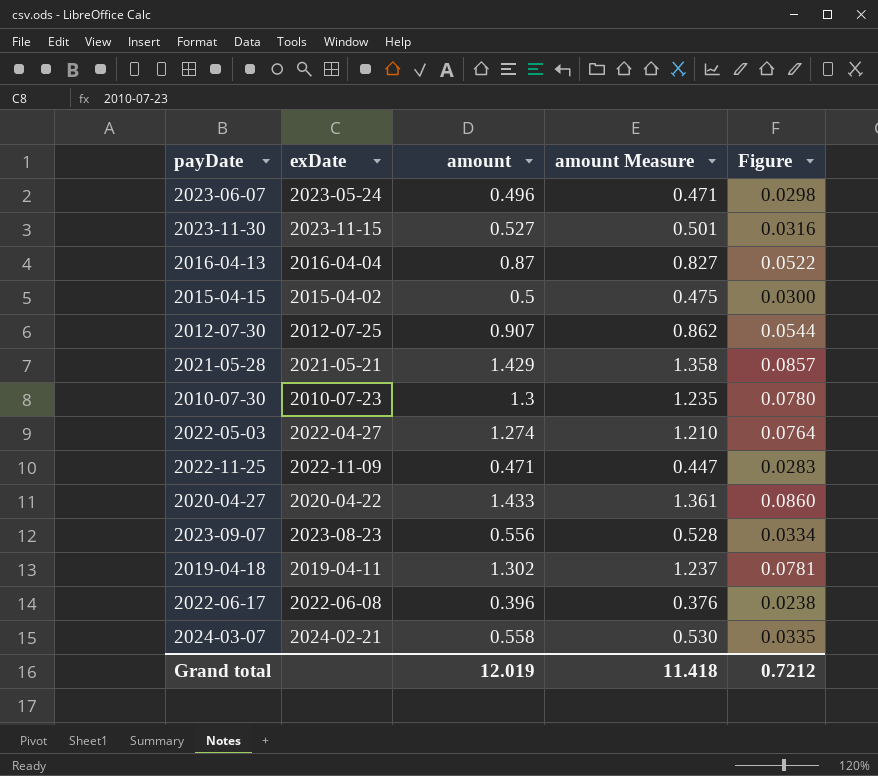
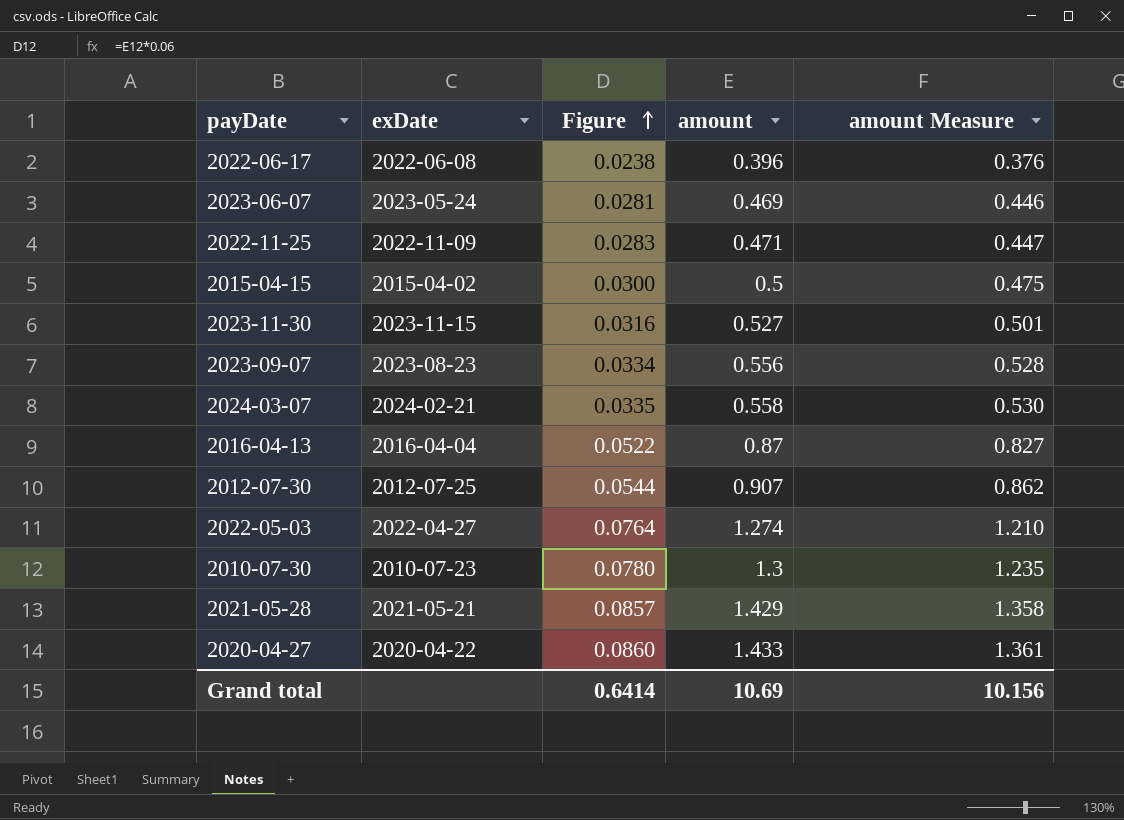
row order: none -> Figure ascending
column Figure | position: 5 -> 3
row 2019-04-18: 2019-04-11 | 1.302 | 1.237 | 0.0781 -> none
2023-06-07 | Figure: 0.0298 -> 0.0281
2023-06-07 | amount: 0.496 -> 0.469
2023-06-07 | amount Measure: 0.471 -> 0.446
Grand total | Figure: 0.7212 -> 0.6414
Grand total | amount: 12.019 -> 10.69
Grand total | amount Measure: 11.418 -> 10.156

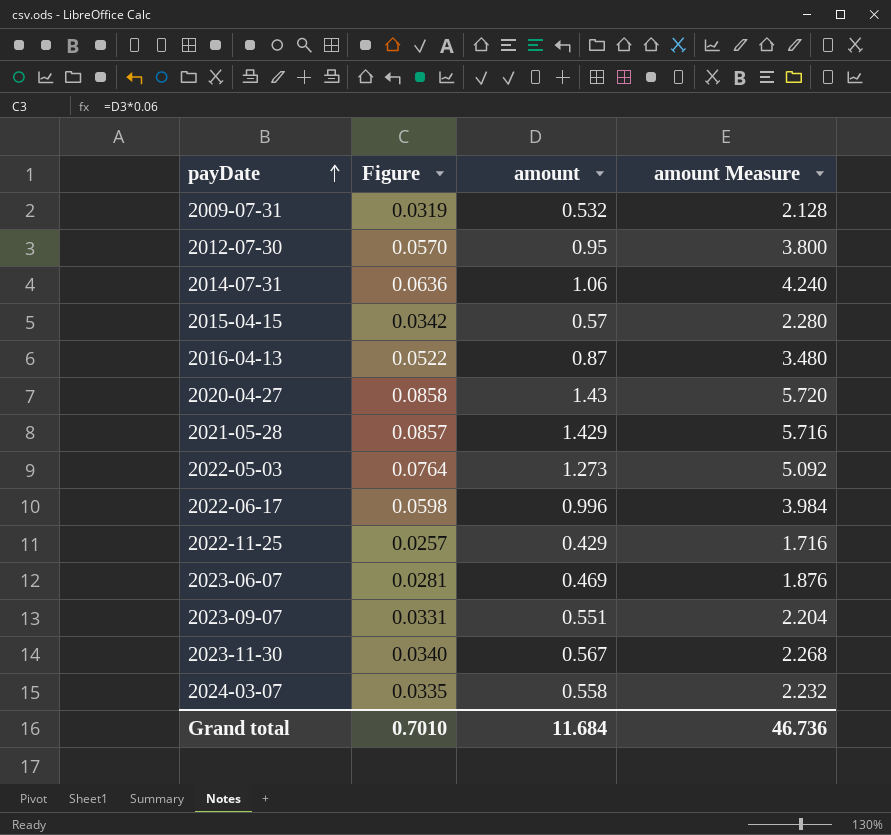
row order: Figure ascending -> payDate ascending
column exDate | position: 2 -> none
column amount Measure | formula: [amount] * 0.95 -> [amount] * 4
row 2010-07-30: 2010-07-23 | 0.0780 | 1.3 | 1.235 -> none
row 2009-07-31: none -> 0.0319 | 0.532 | 2.128
2012-07-30 | Figure: 0.0544 -> 0.0570
2012-07-30 | amount: 0.907 -> 0.95
row 2014-07-31: none -> 0.0636 | 1.06 | 4.240
2015-04-15 | Figure: 0.0300 -> 0.0342
2015-04-15 | amount: 0.5 -> 0.57
2020-04-27 | Figure: 0.0860 -> 0.0858
2020-04-27 | amount: 1.433 -> 1.43
2022-05-03 | amount: 1.274 -> 1.273
2022-06-17 | Figure: 0.0238 -> 0.0598
2022-06-17 | amount: 0.396 -> 0.996
2022-11-25 | Figure: 0.0283 -> 0.0257
2022-11-25 | amount: 0.471 -> 0.429
2023-09-07 | Figure: 0.0334 -> 0.0331
2023-09-07 | amount: 0.556 -> 0.551
2023-11-30 | Figure: 0.0316 -> 0.0340
2023-11-30 | amount: 0.527 -> 0.567
Grand total | Figure: 0.6414 -> 0.7010
Grand total | amount: 10.69 -> 11.684
Grand total | amount Measure: 10.156 -> 46.736

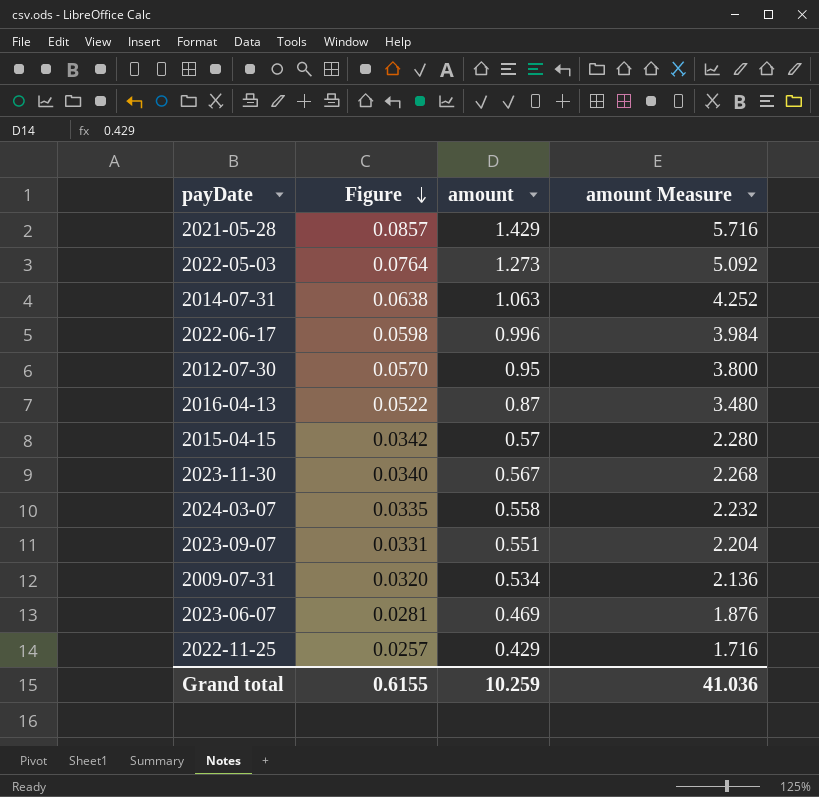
row order: payDate ascending -> Figure descending
row 2020-04-27: 0.0858 | 1.43 | 5.720 -> none
2014-07-31 | Figure: 0.0636 -> 0.0638
2014-07-31 | amount: 1.06 -> 1.063
2014-07-31 | amount Measure: 4.240 -> 4.252
2009-07-31 | Figure: 0.0319 -> 0.0320
2009-07-31 | amount: 0.532 -> 0.534
2009-07-31 | amount Measure: 2.128 -> 2.136
Grand total | Figure: 0.7010 -> 0.6155
Grand total | amount: 11.684 -> 10.259
Grand total | amount Measure: 46.736 -> 41.036

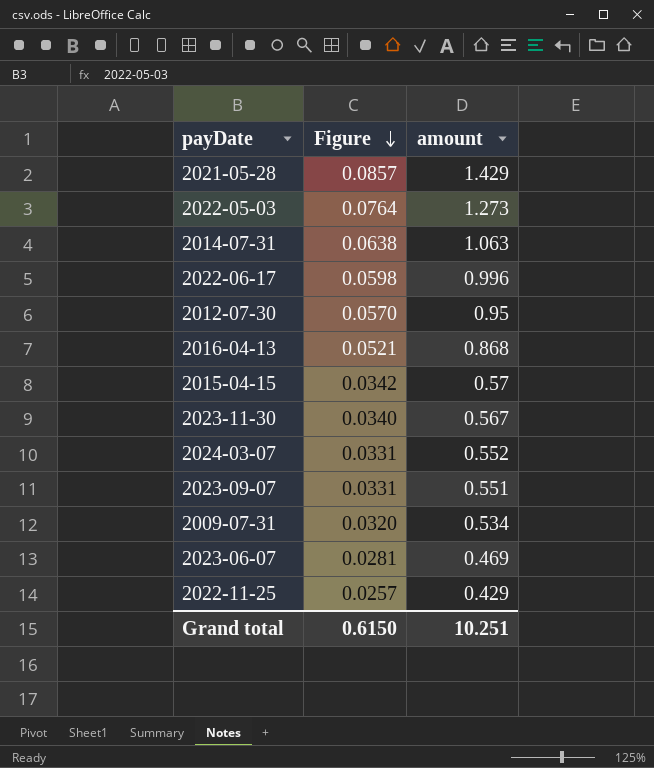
column amount Measure | formula: [amount] * 4 -> none
2016-04-13 | Figure: 0.0522 -> 0.0521
2016-04-13 | amount: 0.87 -> 0.868
2024-03-07 | Figure: 0.0335 -> 0.0331
2024-03-07 | amount: 0.558 -> 0.552
Grand total | Figure: 0.6155 -> 0.6150
Grand total | amount: 10.259 -> 10.251

